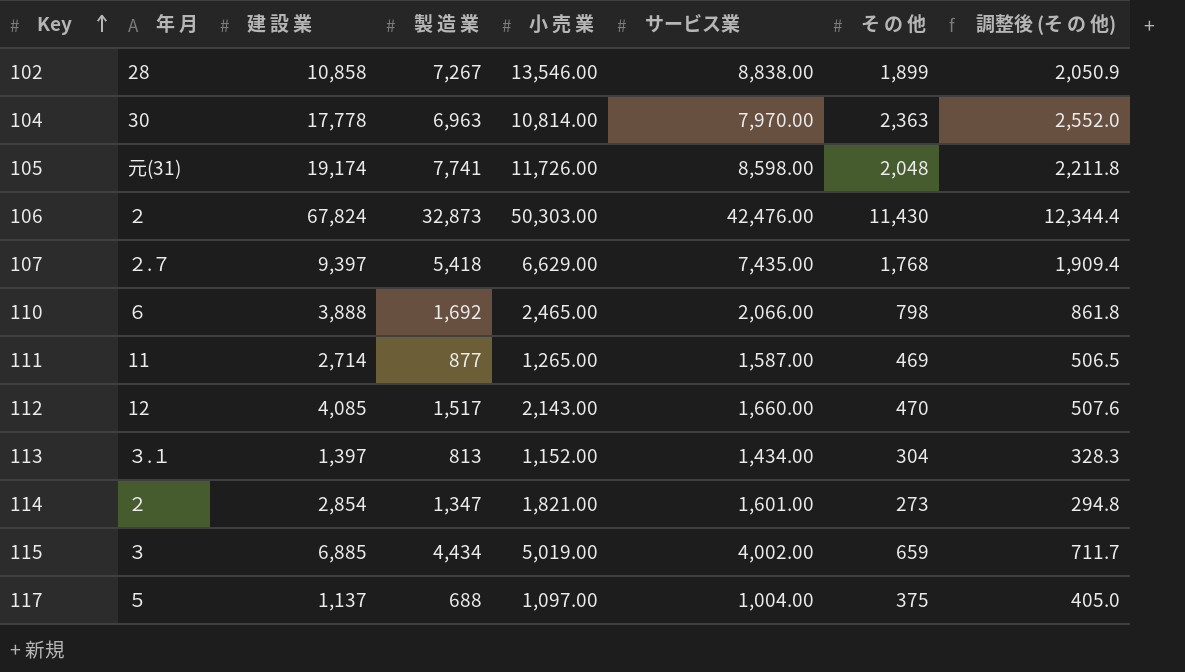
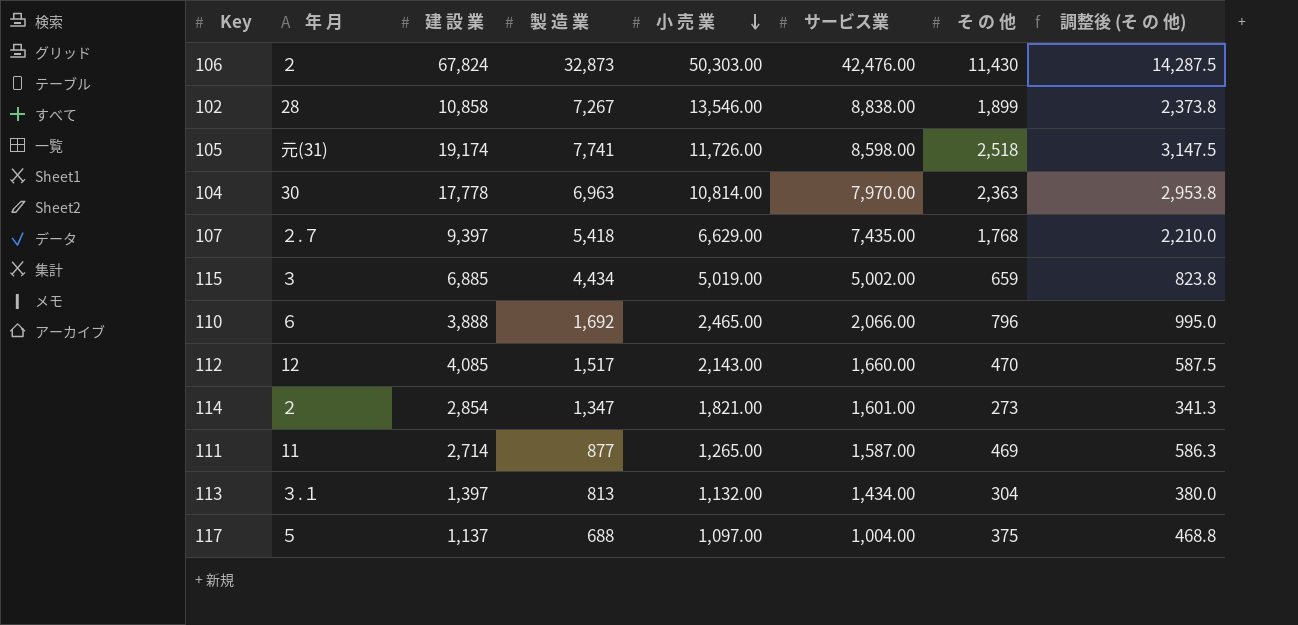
row order: Key ascending -> 小 売 業 descending
column 調整後 (そ の 他) | formula: [そ の 他] * 1.08 -> [そ の 他] * 1.25
105 | そ の 他: 2,048 -> 2,518
115 | サービス業: 4,002.00 -> 5,002.00
110 | そ の 他: 798 -> 796
113 | 小 売 業: 1,152.00 -> 1,132.00

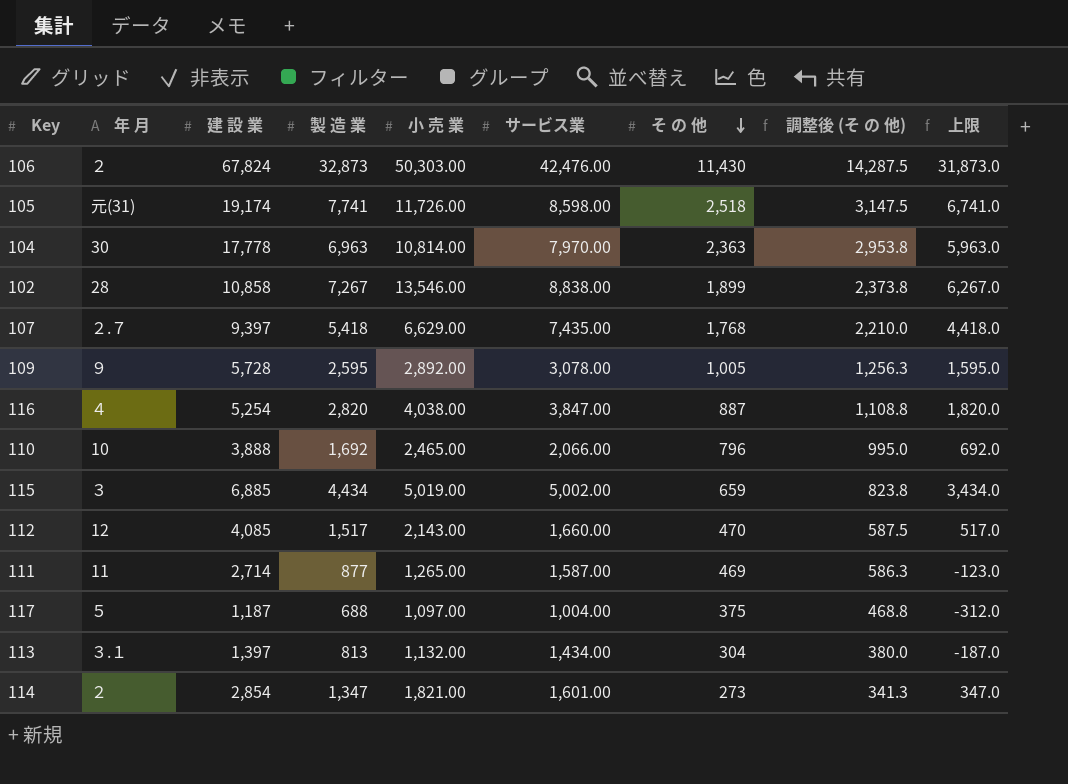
row order: 小 売 業 descending -> そ の 他 descending
column 上限 | formula: none -> [製 造 業] - 1000
row 109: none -> ９ | 5,728 | 2,595 | 2,892.00 | 3,078.00 | 1,005 | 1,256.3 | 1,595.0
row 116: none -> ４ | 5,254 | 2,820 | 4,038.00 | 3,847.00 | 887 | 1,108.8 | 1,820.0
110 | 年 月: ６ -> 10
117 | 建 設 業: 1,137 -> 1,187

